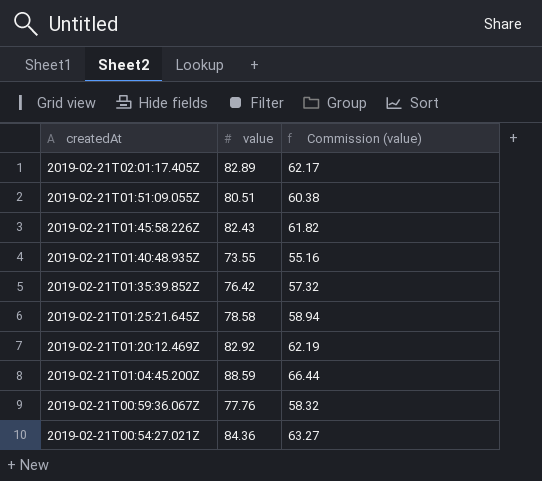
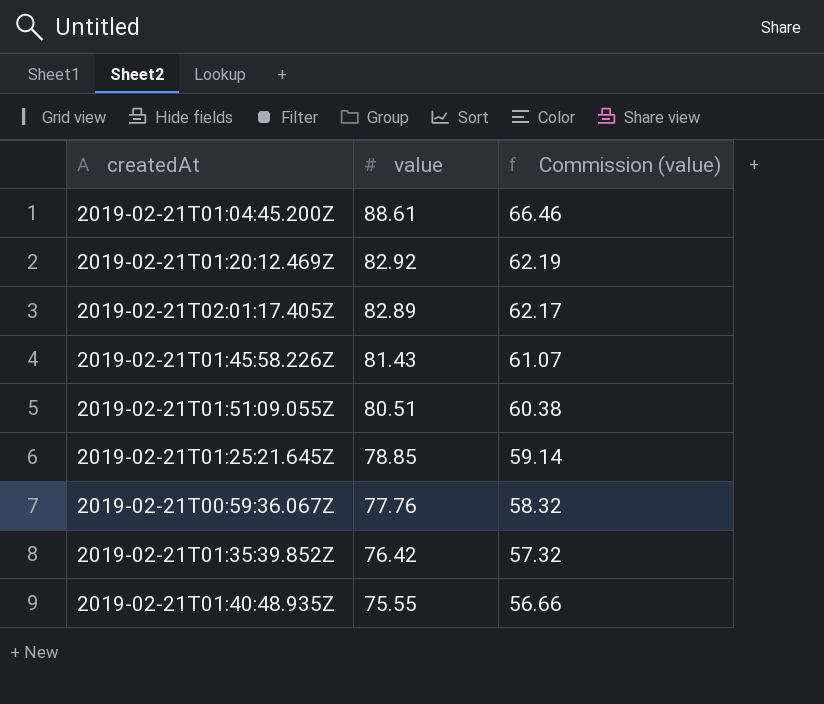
row order: createdAt descending -> value descending
row 2019-02-21T00:54:27.021Z: 84.36 | 63.27 -> none
2019-02-21T01:04:45.200Z | value: 88.59 -> 88.61
2019-02-21T01:04:45.200Z | Commission (value): 66.44 -> 66.46
2019-02-21T01:45:58.226Z | value: 82.43 -> 81.43
2019-02-21T01:45:58.226Z | Commission (value): 61.82 -> 61.07
2019-02-21T01:25:21.645Z | value: 78.58 -> 78.85
2019-02-21T01:25:21.645Z | Commission (value): 58.94 -> 59.14
2019-02-21T01:40:48.935Z | value: 73.55 -> 75.55
2019-02-21T01:40:48.935Z | Commission (value): 55.16 -> 56.66

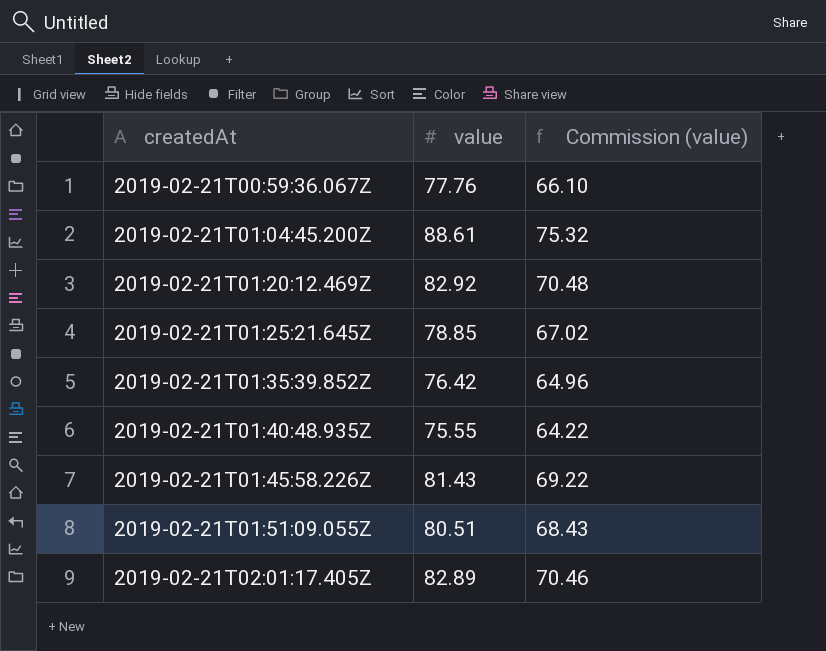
row order: value descending -> createdAt ascending
column Commission (value) | formula: [value] * 0.75 -> [value] * 0.85

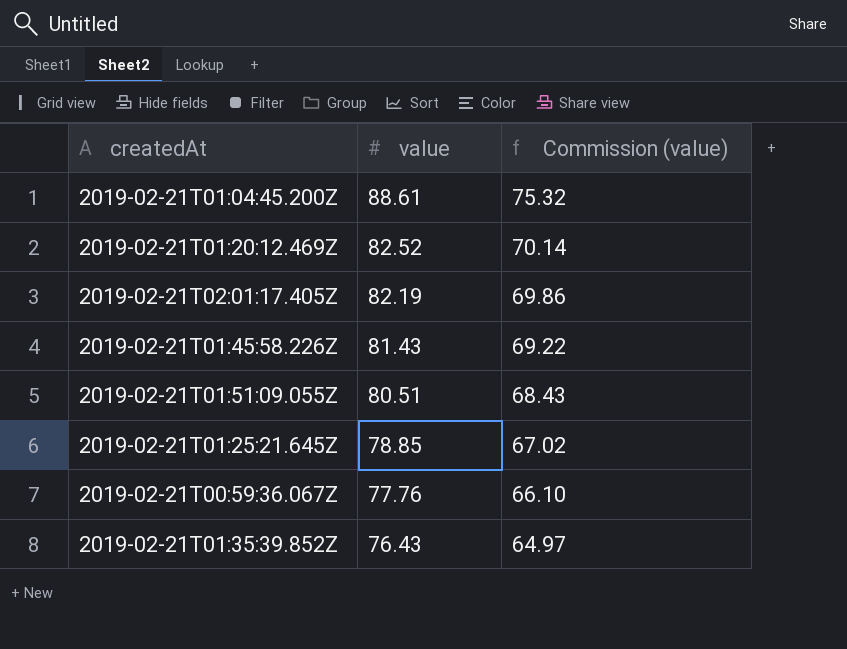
row order: createdAt ascending -> value descending
row 2019-02-21T01:40:48.935Z: 75.55 | 64.22 -> none
2019-02-21T01:20:12.469Z | value: 82.92 -> 82.52
2019-02-21T01:20:12.469Z | Commission (value): 70.48 -> 70.14
2019-02-21T02:01:17.405Z | value: 82.89 -> 82.19
2019-02-21T02:01:17.405Z | Commission (value): 70.46 -> 69.86
2019-02-21T01:35:39.852Z | value: 76.42 -> 76.43
2019-02-21T01:35:39.852Z | Commission (value): 64.96 -> 64.97

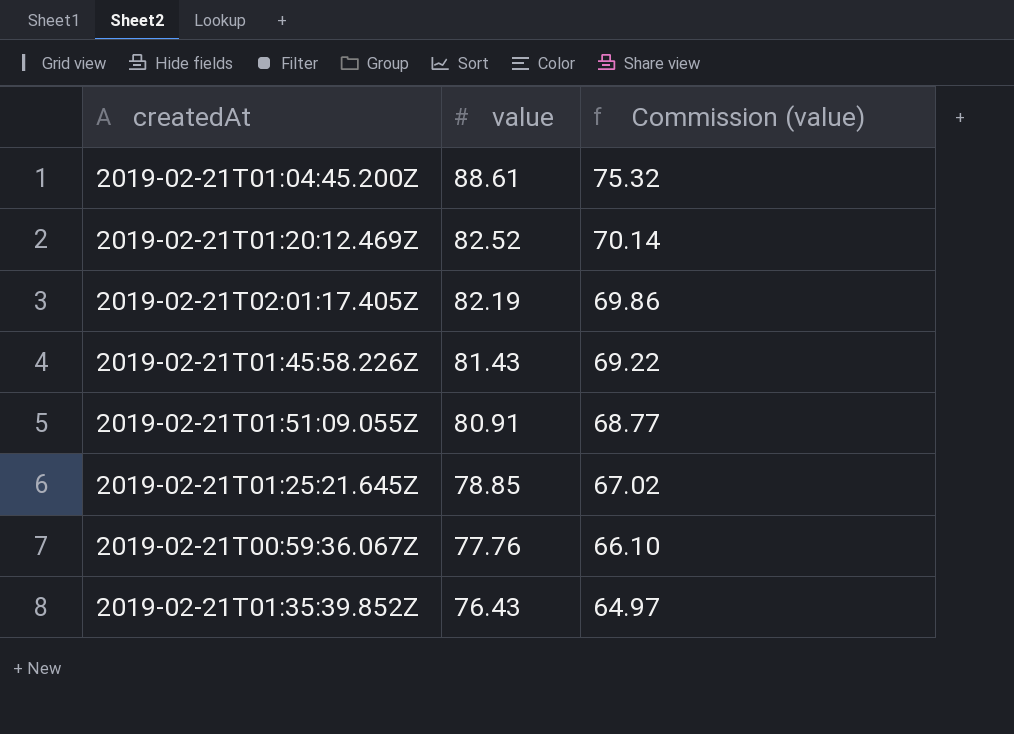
2019-02-21T01:51:09.055Z | value: 80.51 -> 80.91
2019-02-21T01:51:09.055Z | Commission (value): 68.43 -> 68.77

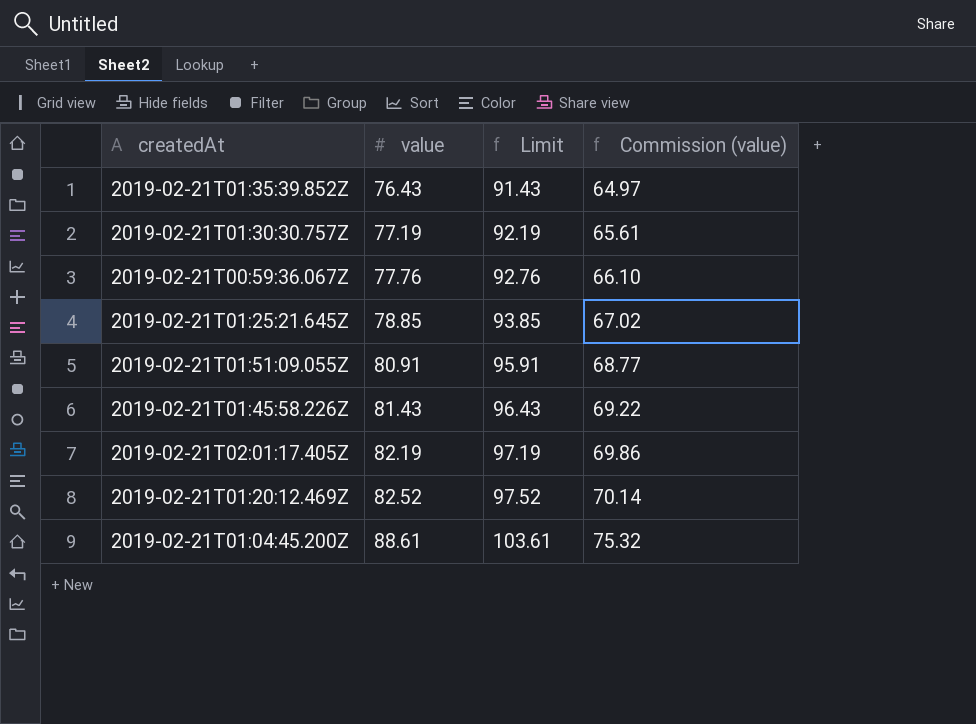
row order: value descending -> value ascending
column Limit | formula: none -> [value] + 15
row 2019-02-21T01:30:30.757Z: none -> 77.19 | 92.19 | 65.61

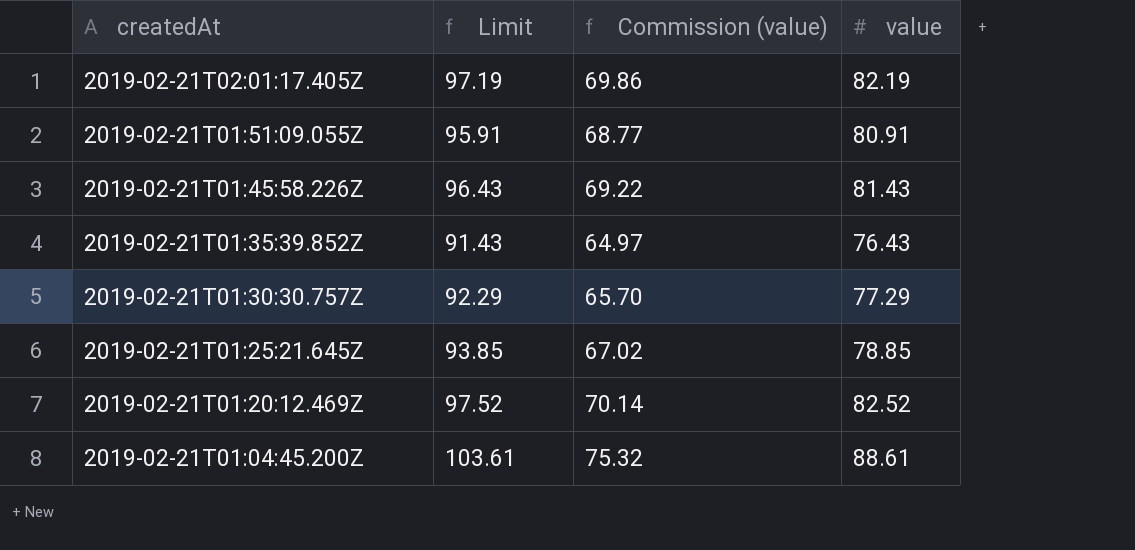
row order: value ascending -> createdAt descending
column value | position: 2 -> 4
row 2019-02-21T00:59:36.067Z: 77.76 | 92.76 | 66.10 -> none
2019-02-21T01:30:30.757Z | Limit: 92.19 -> 92.29
2019-02-21T01:30:30.757Z | Commission (value): 65.61 -> 65.70
2019-02-21T01:30:30.757Z | value: 77.19 -> 77.29

